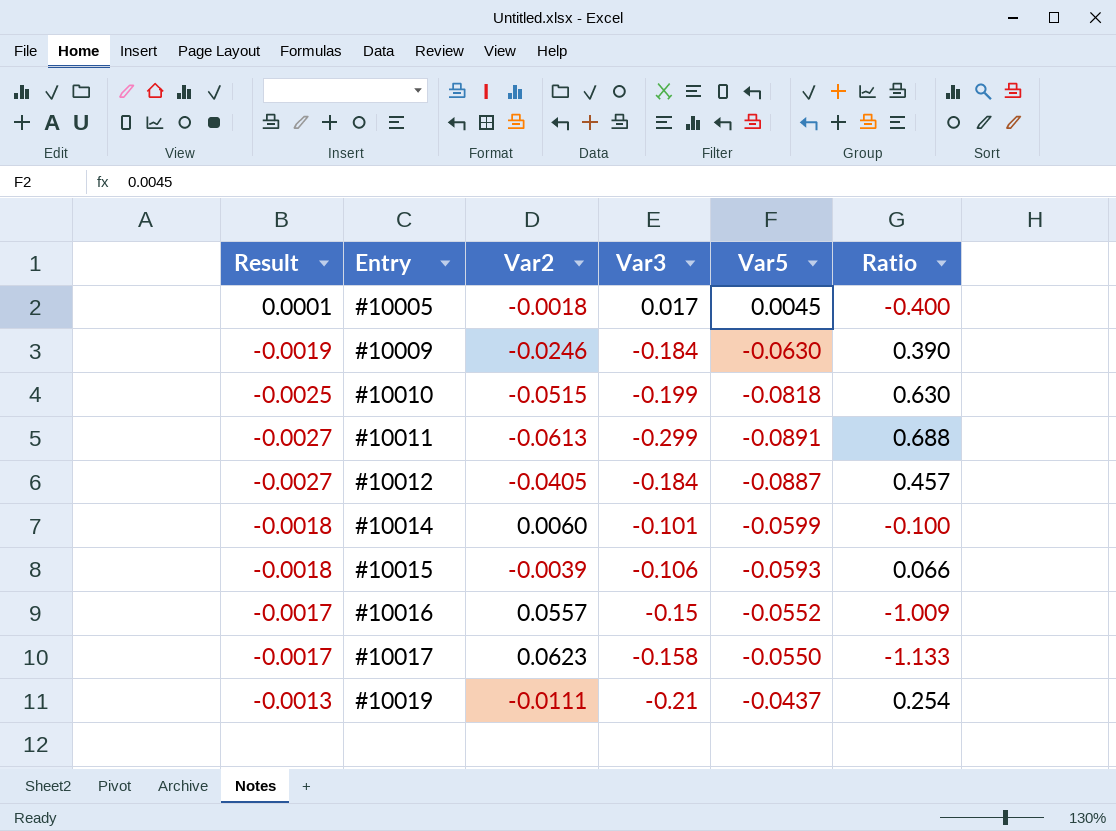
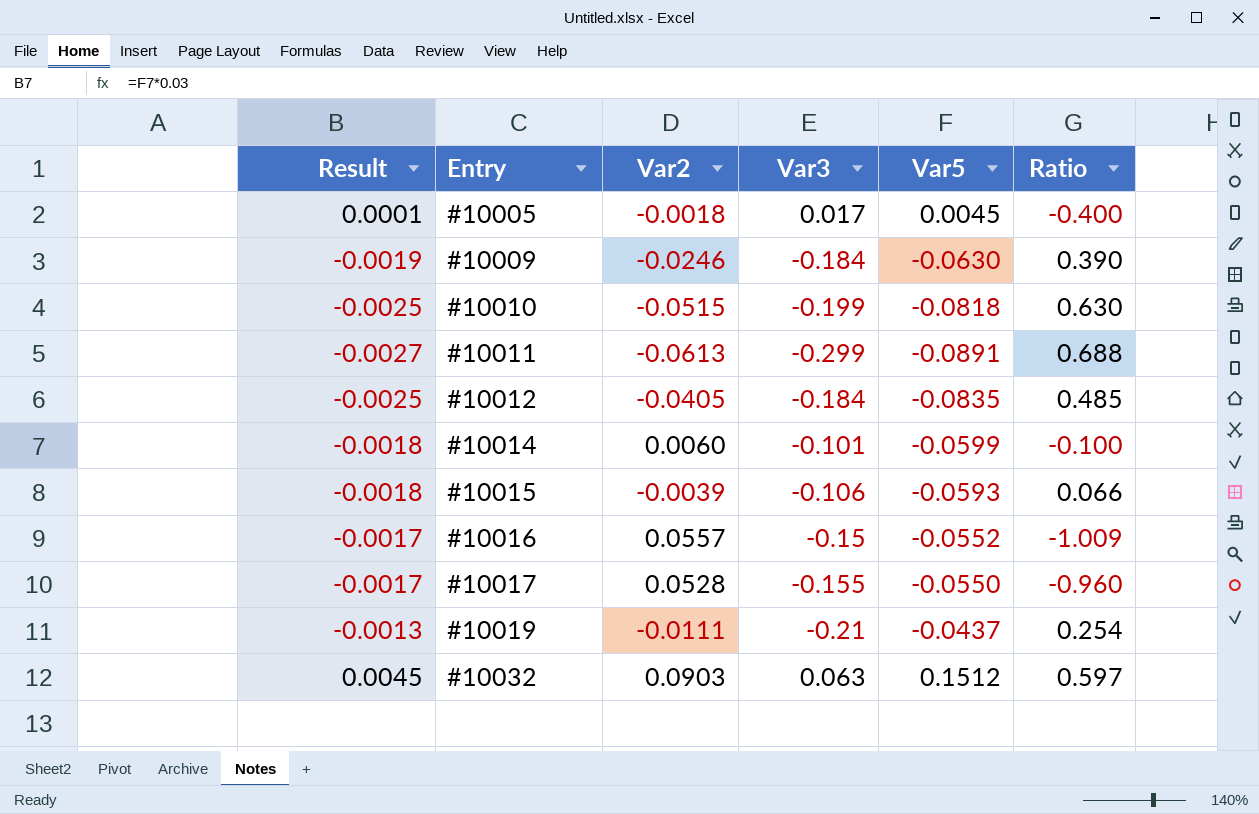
#10012 | Result: -0.0027 -> -0.0025
#10012 | Var5: -0.0887 -> -0.0835
#10012 | Ratio: 0.457 -> 0.485
#10017 | Var2: 0.0623 -> 0.0528
#10017 | Var3: -0.158 -> -0.155
#10017 | Ratio: -1.133 -> -0.960
row #10032: none -> 0.0045 | 0.0903 | 0.063 | 0.1512 | 0.597

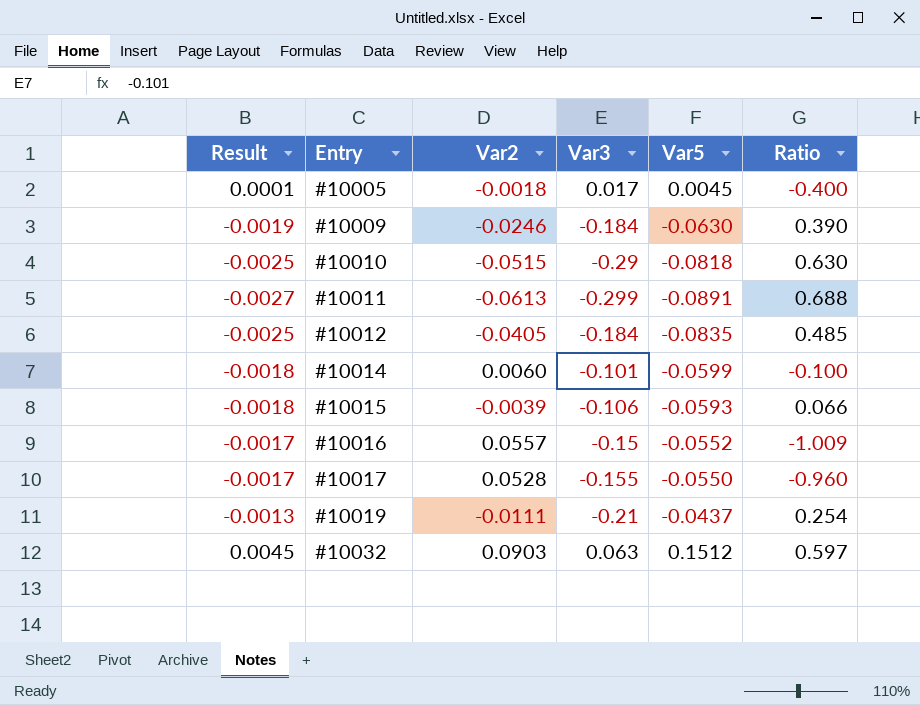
#10010 | Var3: -0.199 -> -0.29

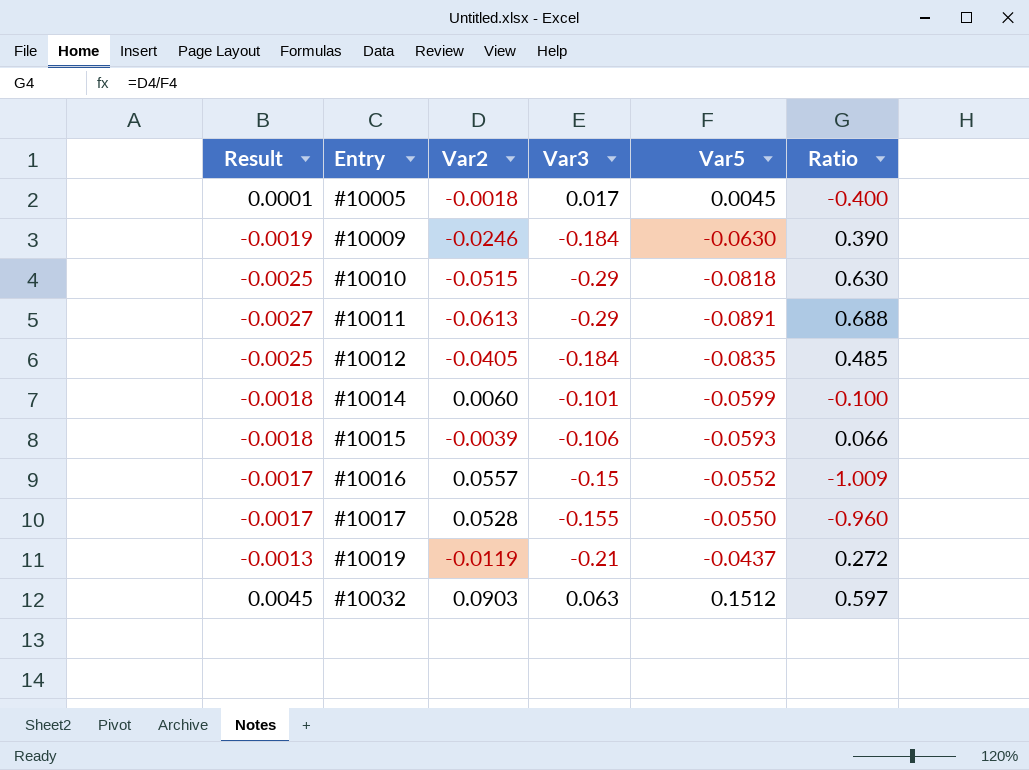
#10011 | Var3: -0.299 -> -0.29
#10019 | Var2: -0.0111 -> -0.0119
#10019 | Ratio: 0.254 -> 0.272

